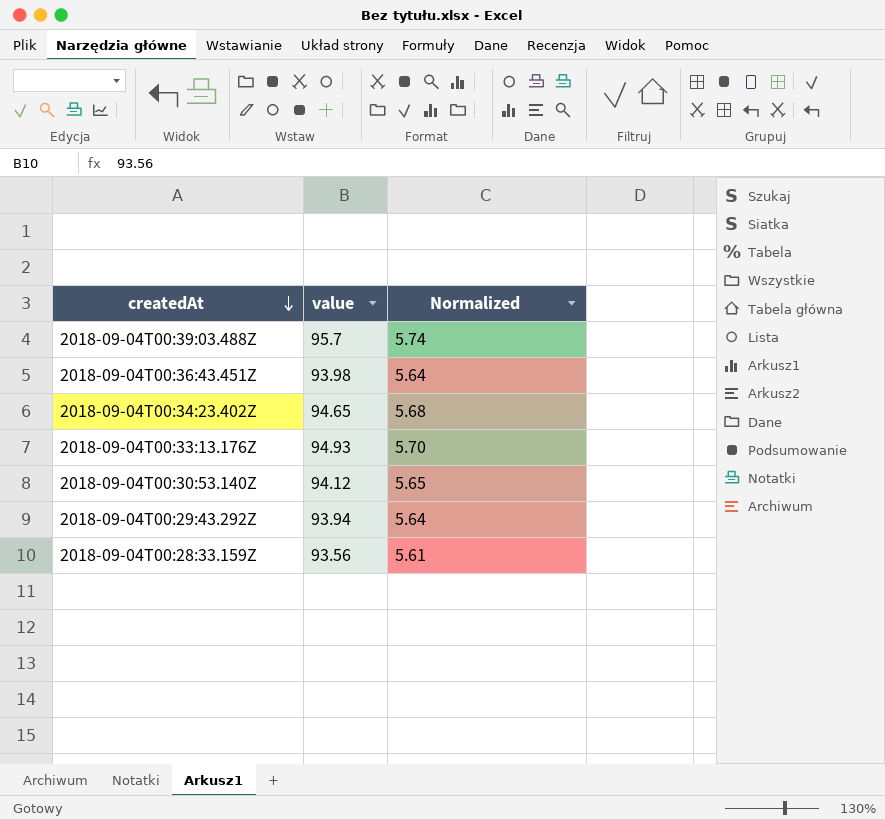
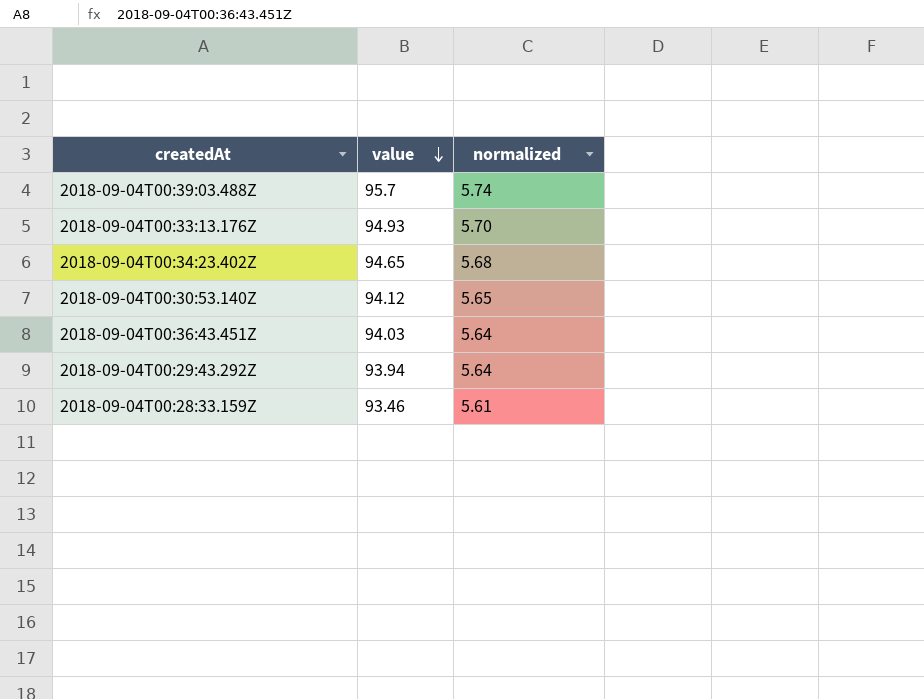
row order: createdAt descending -> value descending
column name: Normalized -> normalized
2018-09-04T00:36:43.451Z | value: 93.98 -> 94.03
2018-09-04T00:28:33.159Z | value: 93.56 -> 93.46

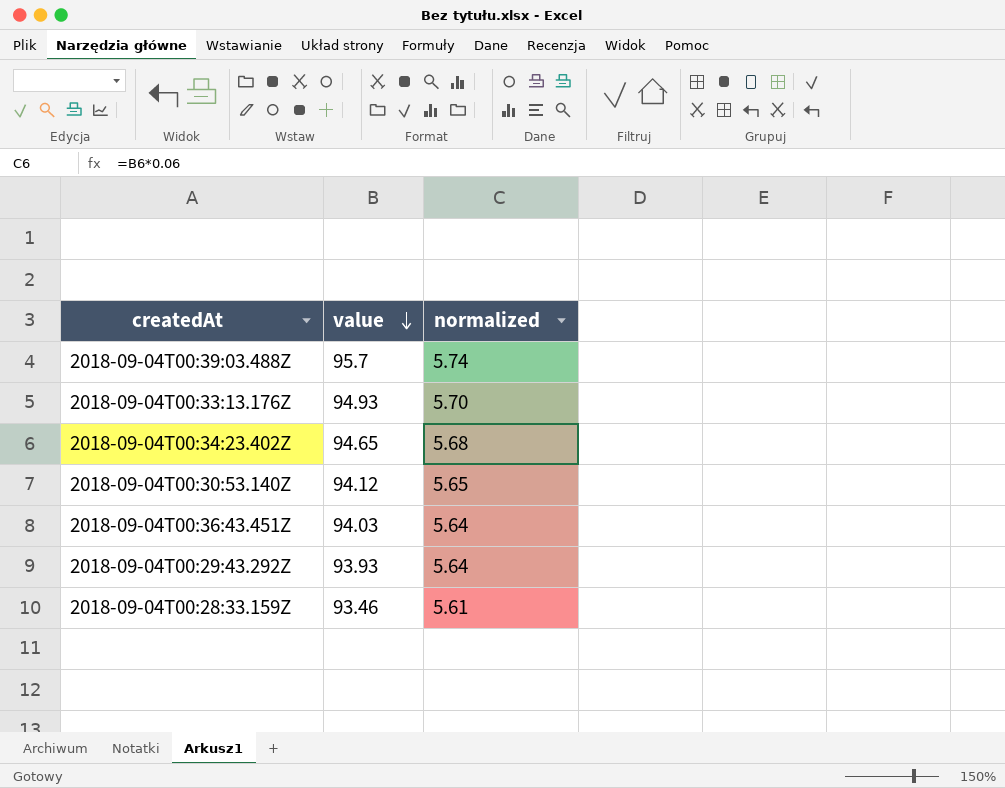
2018-09-04T00:29:43.292Z | value: 93.94 -> 93.93

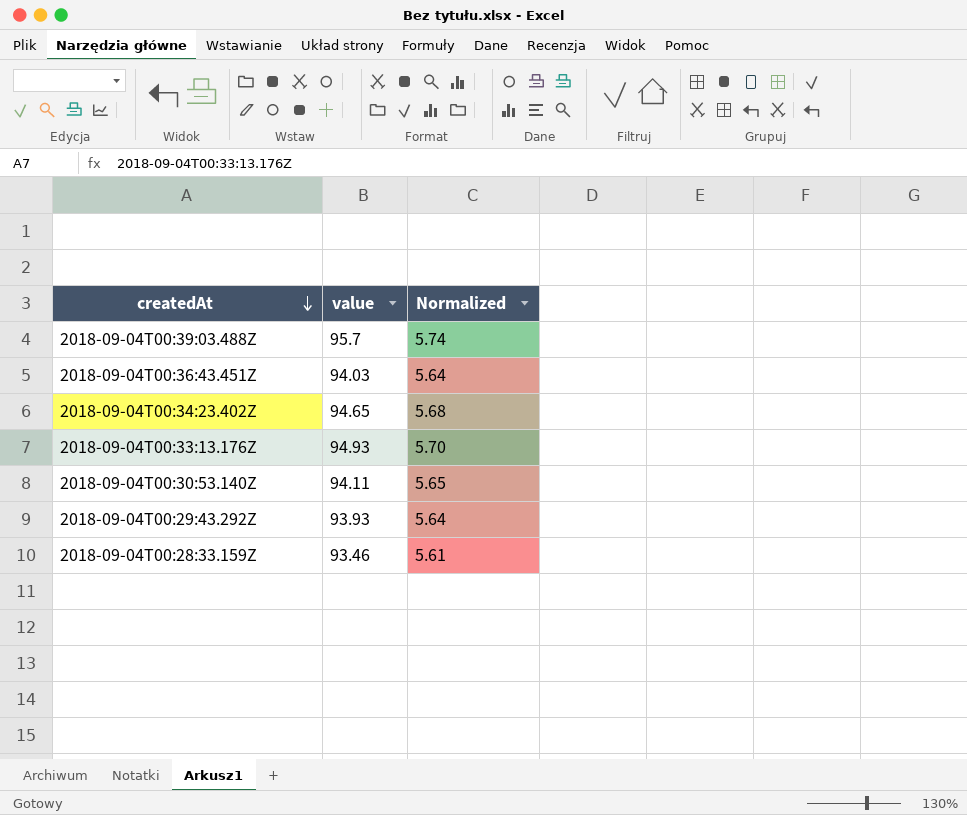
row order: value descending -> createdAt descending
column name: normalized -> Normalized
2018-09-04T00:30:53.140Z | value: 94.12 -> 94.11

